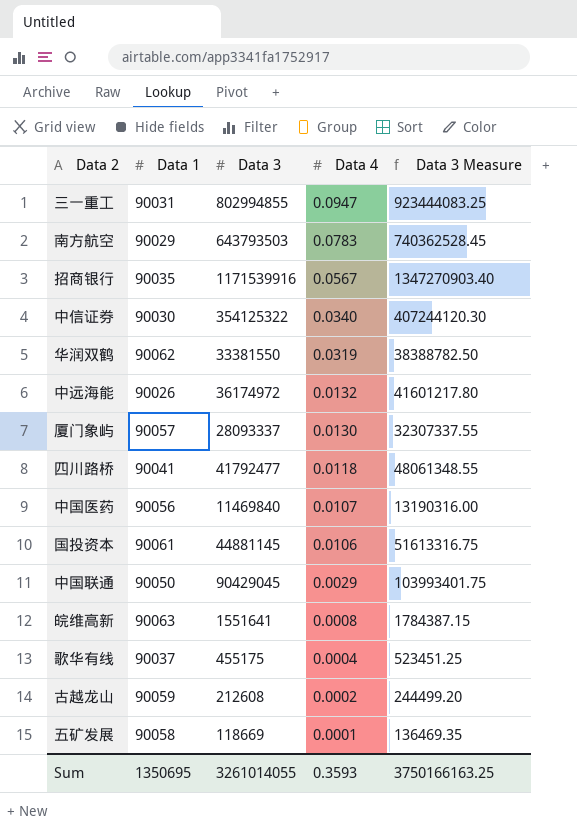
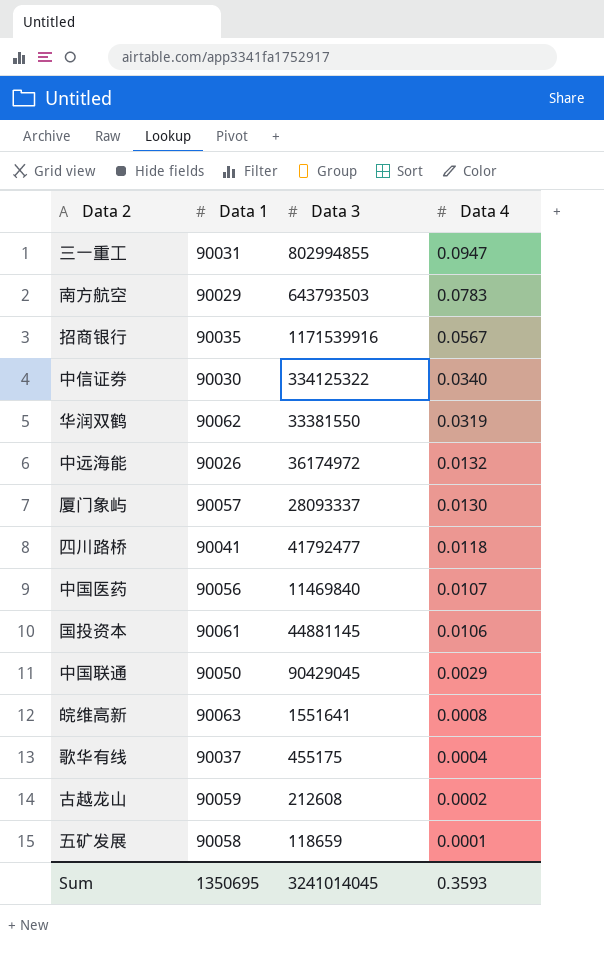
column Data 3 Measure | formula: [Data 3] * 1.15 -> none
中信证券 | Data 3: 354125322 -> 334125322
五矿发展 | Data 3: 118669 -> 118659
Sum | Data 3: 3261014055 -> 3241014045

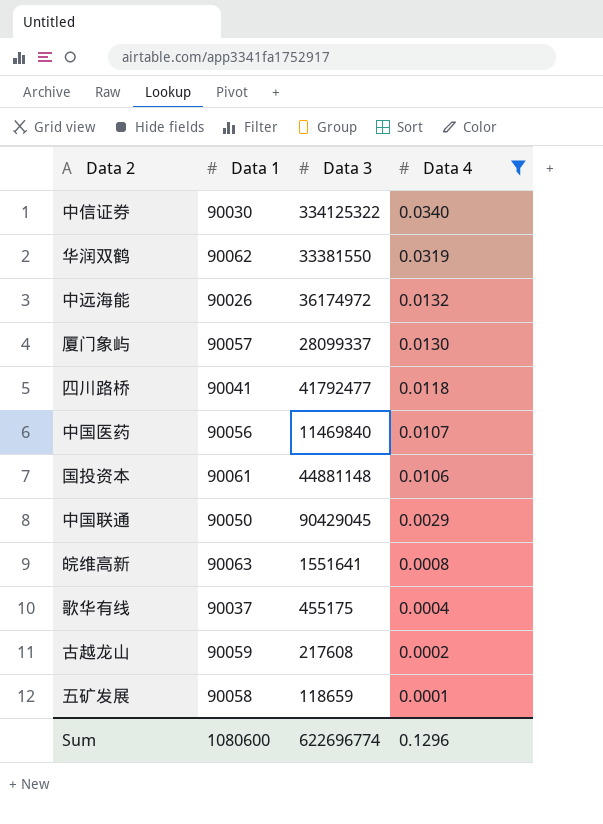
filter: none -> Data 4 <= 0.0340
厦门象屿 | Data 3: 28093337 -> 28099337
国投资本 | Data 3: 44881145 -> 44881148
古越龙山 | Data 3: 212608 -> 217608
Sum | Data 1: 1350695 -> 1080600
Sum | Data 3: 3241014045 -> 622696774
Sum | Data 4: 0.3593 -> 0.1296

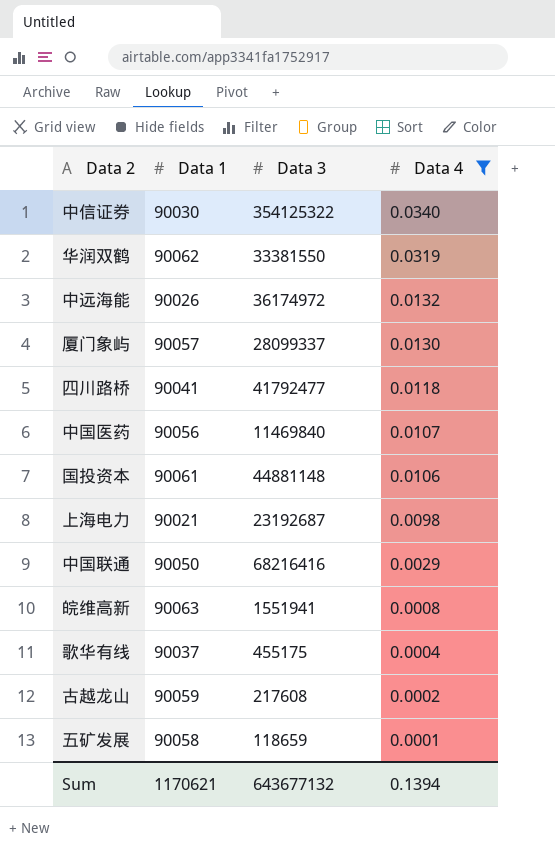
中信证券 | Data 3: 334125322 -> 354125322
row 上海电力: none -> 90021 | 23192687 | 0.0098
中国联通 | Data 3: 90429045 -> 68216416
皖维高新 | Data 3: 1551641 -> 1551941
Sum | Data 1: 1080600 -> 1170621
Sum | Data 3: 622696774 -> 643677132
Sum | Data 4: 0.1296 -> 0.1394

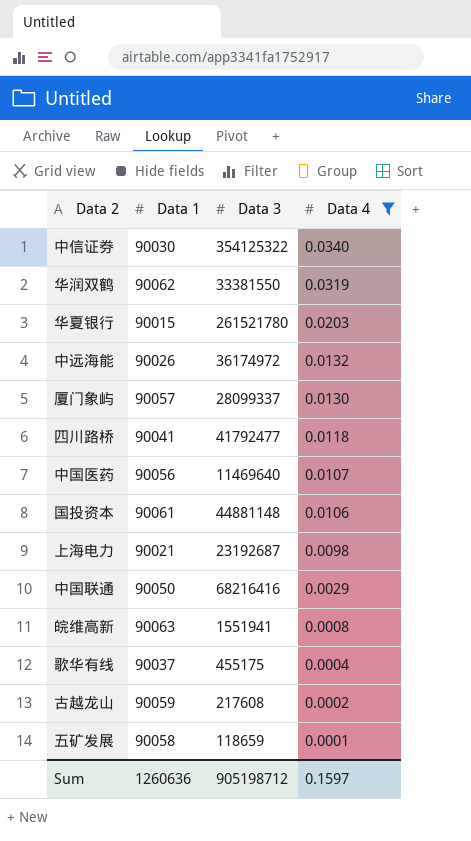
row 华夏银行: none -> 90015 | 261521780 | 0.0203
中国医药 | Data 3: 11469840 -> 11469640
Sum | Data 1: 1170621 -> 1260636
Sum | Data 3: 643677132 -> 905198712
Sum | Data 4: 0.1394 -> 0.1597

